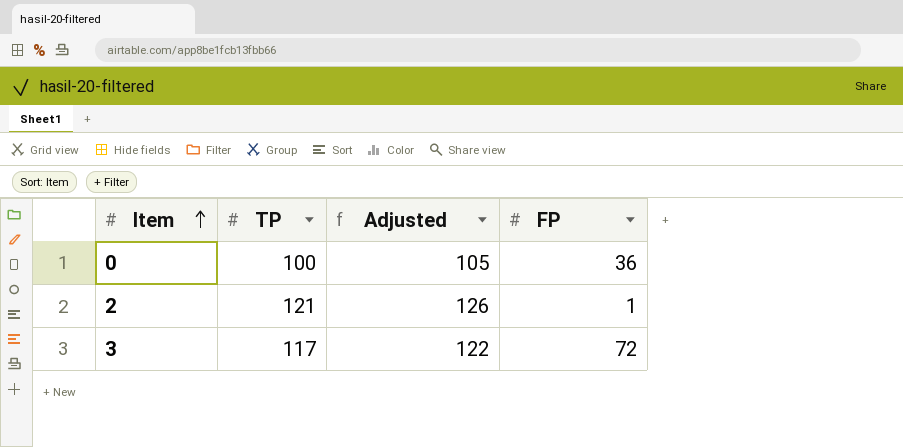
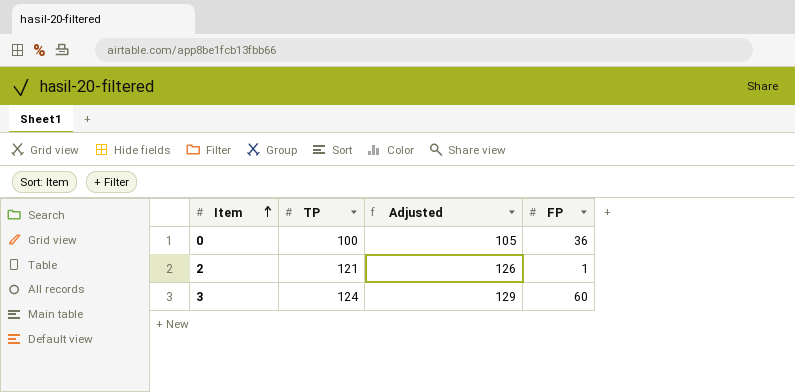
3 | TP: 117 -> 124
3 | Adjusted: 122 -> 129
3 | FP: 72 -> 60

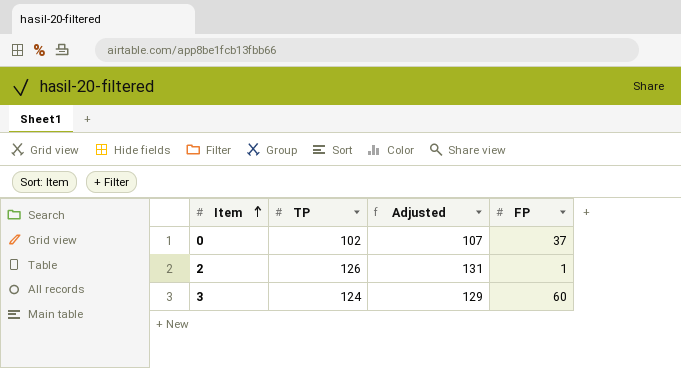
0 | TP: 100 -> 102
0 | Adjusted: 105 -> 107
0 | FP: 36 -> 37
2 | TP: 121 -> 126
2 | Adjusted: 126 -> 131

